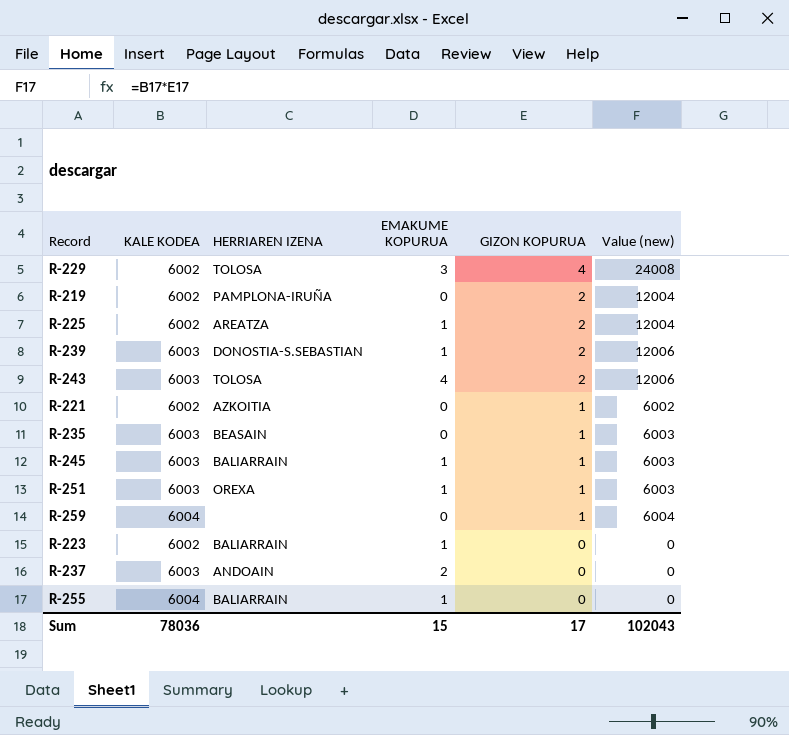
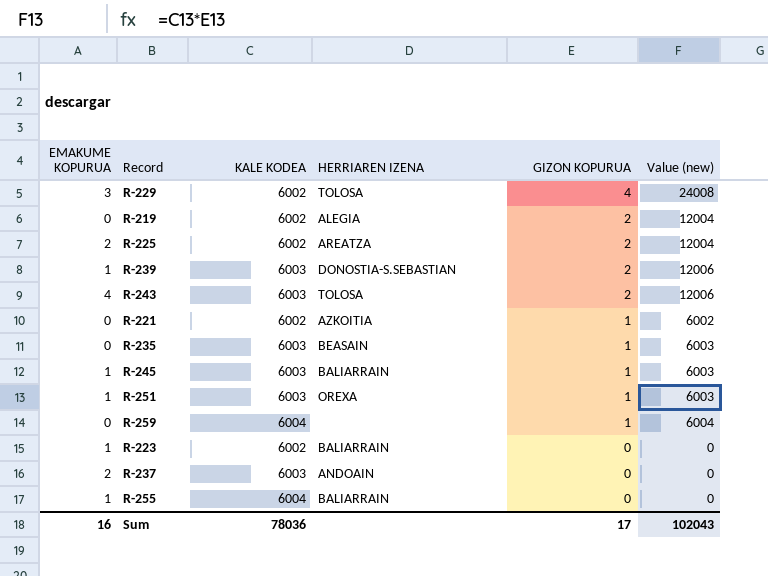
column EMAKUME KOPURUA | position: 4 -> 1
R-219 | HERRIAREN IZENA: PAMPLONA-IRUÑA -> ALEGIA
R-225 | EMAKUME KOPURUA: 1 -> 2
Sum | EMAKUME KOPURUA: 15 -> 16

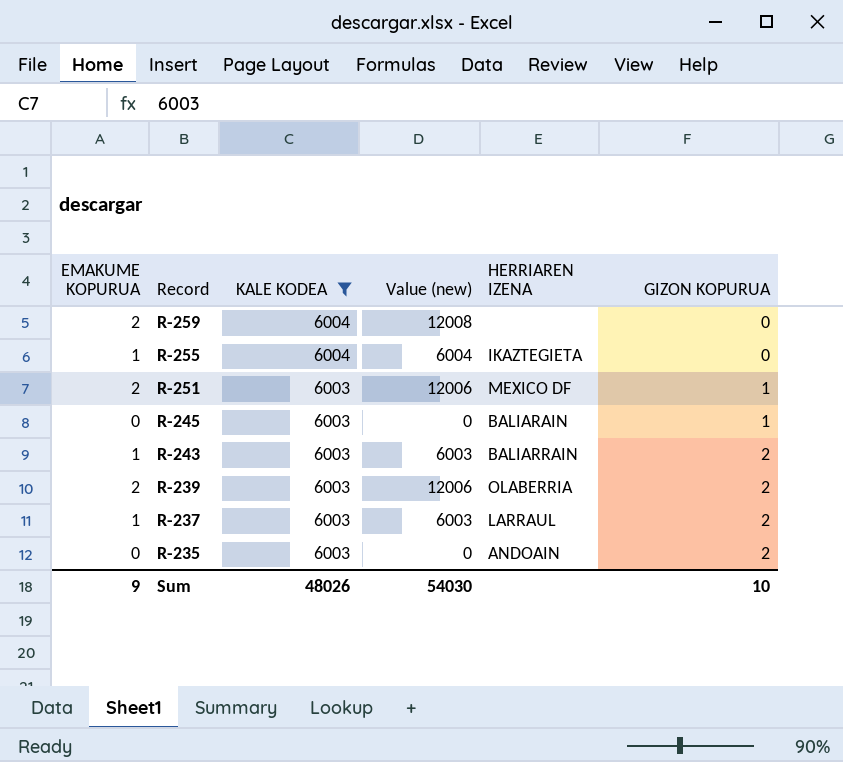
filter: none -> KALE KODEA != 6002
row order: GIZON KOPURUA descending -> Record descending
column Value (new) | formula: [KALE KODEA] * [GIZON KOPURUA] -> [EMAKUME KOPURUA] * [KALE KODEA]
column Value (new) | position: 6 -> 4
R-259 | EMAKUME KOPURUA: 0 -> 2
R-259 | GIZON KOPURUA: 1 -> 0
R-255 | HERRIAREN IZENA: BALIARRAIN -> IKAZTEGIETA
R-251 | EMAKUME KOPURUA: 1 -> 2
R-251 | HERRIAREN IZENA: OREXA -> MEXICO DF
R-245 | EMAKUME KOPURUA: 1 -> 0
R-245 | HERRIAREN IZENA: BALIARRAIN -> BALIARAIN
R-243 | EMAKUME KOPURUA: 4 -> 1
R-243 | HERRIAREN IZENA: TOLOSA -> BALIARRAIN
R-239 | EMAKUME KOPURUA: 1 -> 2
R-239 | HERRIAREN IZENA: DONOSTIA-S.SEBASTIAN -> OLABERRIA
R-237 | EMAKUME KOPURUA: 2 -> 1
R-237 | HERRIAREN IZENA: ANDOAIN -> LARRAUL
R-237 | GIZON KOPURUA: 0 -> 2
R-235 | HERRIAREN IZENA: BEASAIN -> ANDOAIN
R-235 | GIZON KOPURUA: 1 -> 2
Sum | EMAKUME KOPURUA: 16 -> 9
Sum | KALE KODEA: 78036 -> 48026
Sum | Value (new): 102043 -> 54030
Sum | GIZON KOPURUA: 17 -> 10

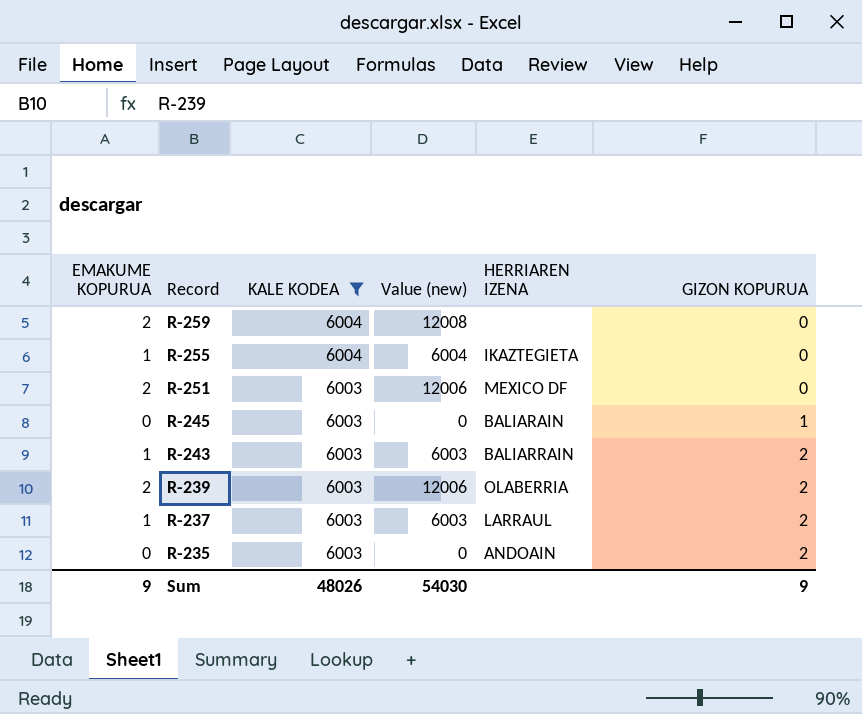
R-251 | GIZON KOPURUA: 1 -> 0
Sum | GIZON KOPURUA: 10 -> 9

